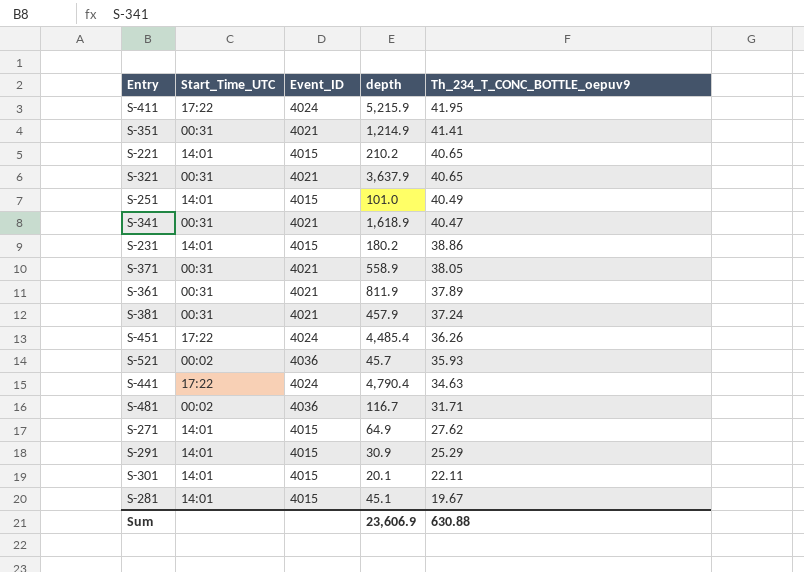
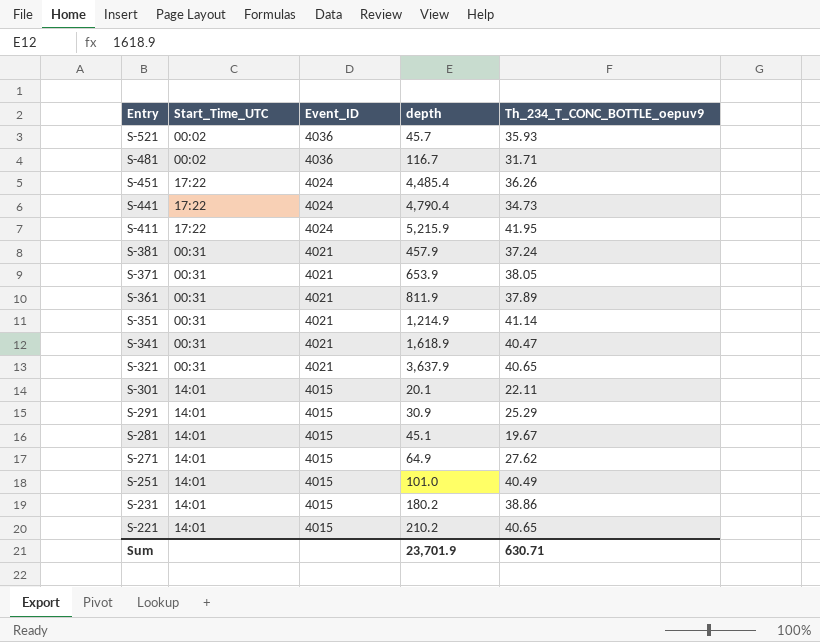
row order: Th_234_T_CONC_BOTTLE_oepuv9 descending -> Entry descending
S-441 | Th_234_T_CONC_BOTTLE_oepuv9: 34.63 -> 34.73
S-371 | depth: 558.9 -> 653.9
S-351 | Th_234_T_CONC_BOTTLE_oepuv9: 41.41 -> 41.14
Sum | depth: 23,606.9 -> 23,701.9
Sum | Th_234_T_CONC_BOTTLE_oepuv9: 630.88 -> 630.71

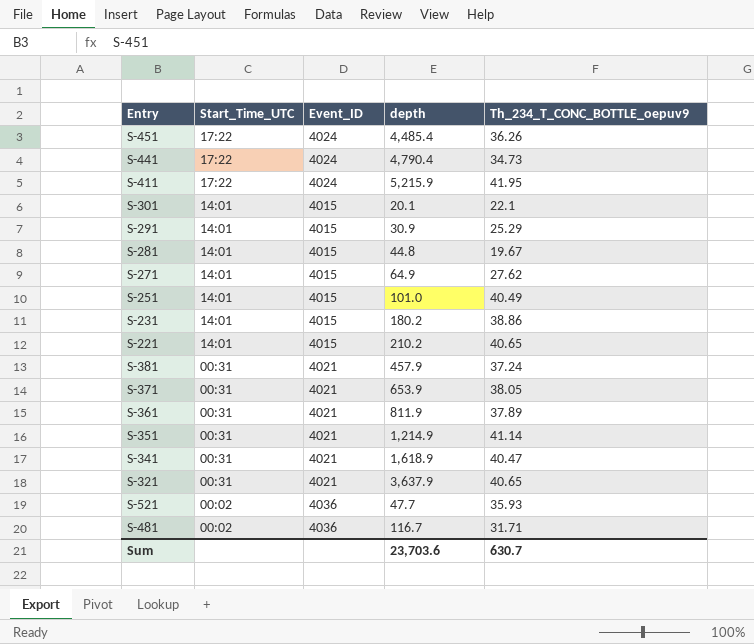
row order: Entry descending -> Start_Time_UTC descending
S-301 | Th_234_T_CONC_BOTTLE_oepuv9: 22.11 -> 22.1
S-281 | depth: 45.1 -> 44.8
S-521 | depth: 45.7 -> 47.7
Sum | depth: 23,701.9 -> 23,703.6
Sum | Th_234_T_CONC_BOTTLE_oepuv9: 630.71 -> 630.7

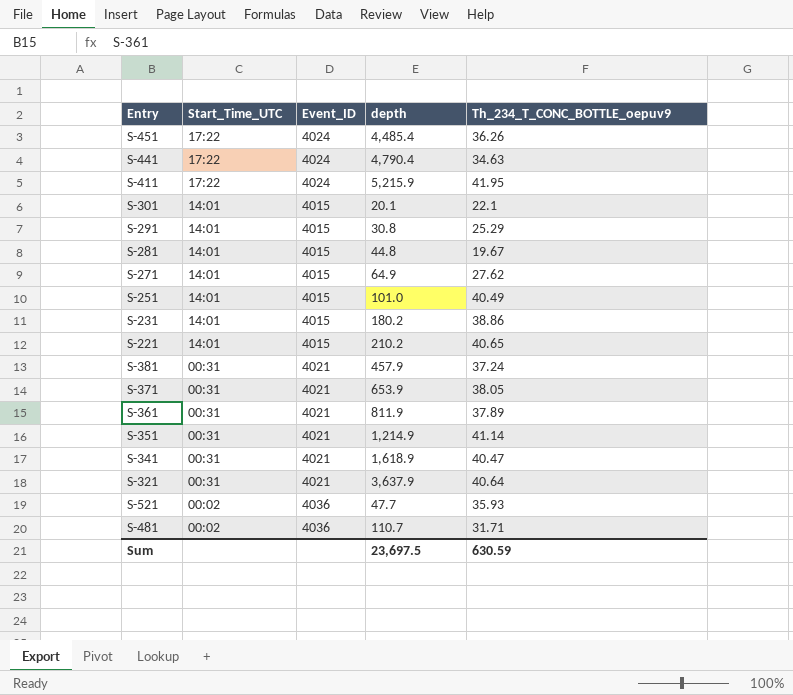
S-441 | Th_234_T_CONC_BOTTLE_oepuv9: 34.73 -> 34.63
S-291 | depth: 30.9 -> 30.8
S-321 | Th_234_T_CONC_BOTTLE_oepuv9: 40.65 -> 40.64
S-481 | depth: 116.7 -> 110.7
Sum | depth: 23,703.6 -> 23,697.5
Sum | Th_234_T_CONC_BOTTLE_oepuv9: 630.7 -> 630.59

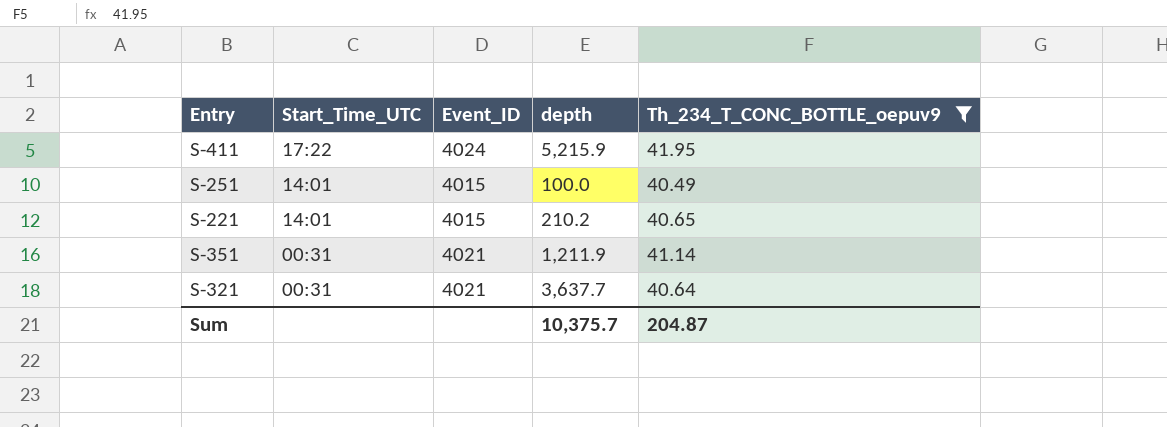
filter: none -> Th_234_T_CONC_BOTTLE_oepuv9 >= 40.49
S-251 | depth: 101.0 -> 100.0
S-351 | depth: 1,214.9 -> 1,211.9
S-321 | depth: 3,637.9 -> 3,637.7
Sum | depth: 23,697.5 -> 10,375.7
Sum | Th_234_T_CONC_BOTTLE_oepuv9: 630.59 -> 204.87

